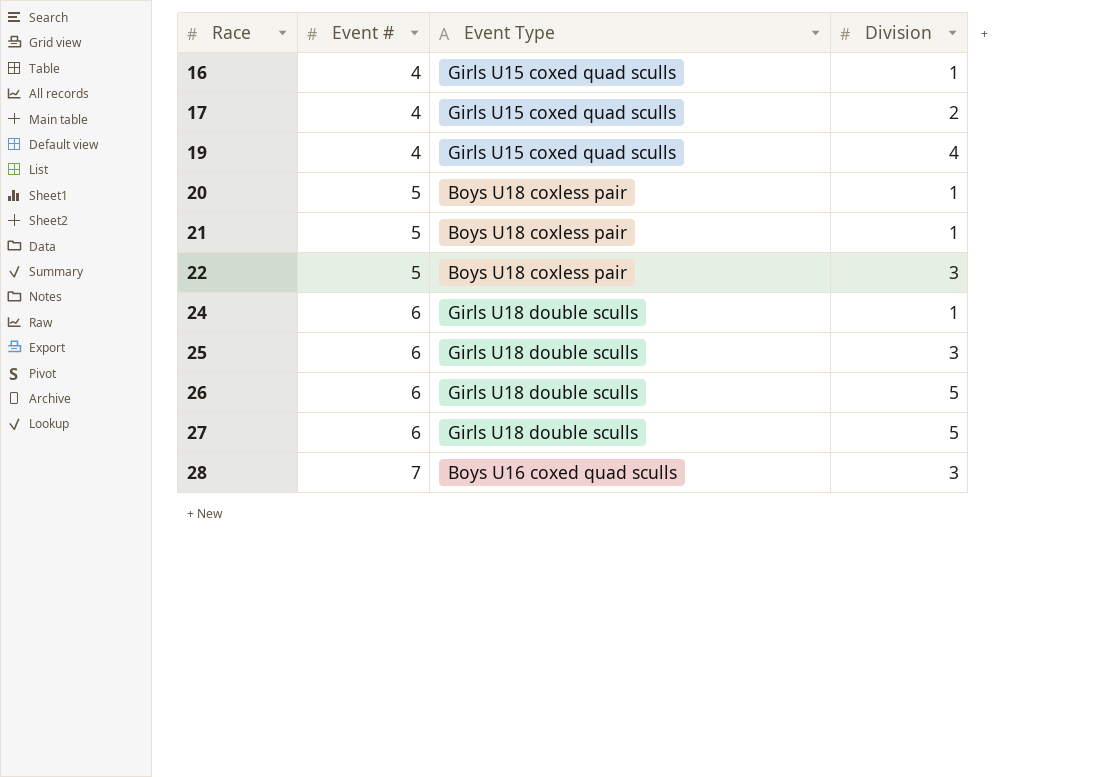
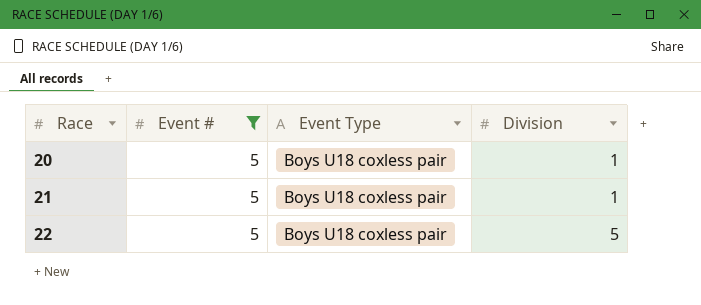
filter: none -> Event # = 5
22 | Division: 3 -> 5

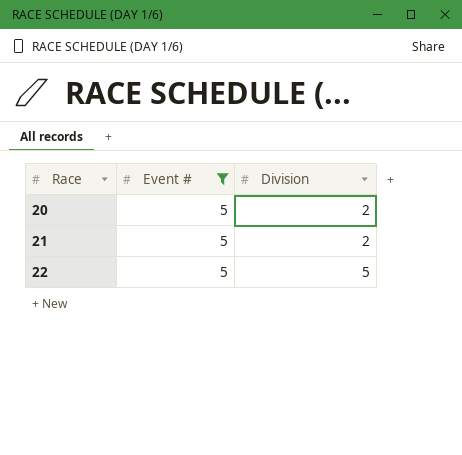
column Event Type | position: 3 -> none
20 | Division: 1 -> 2
21 | Division: 1 -> 2

